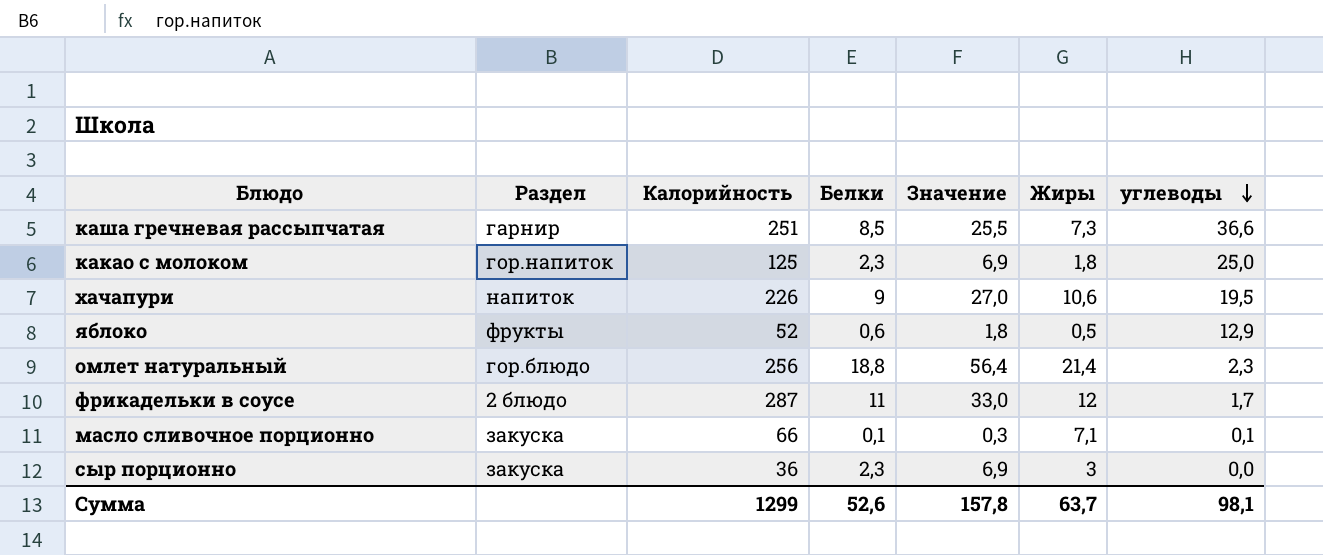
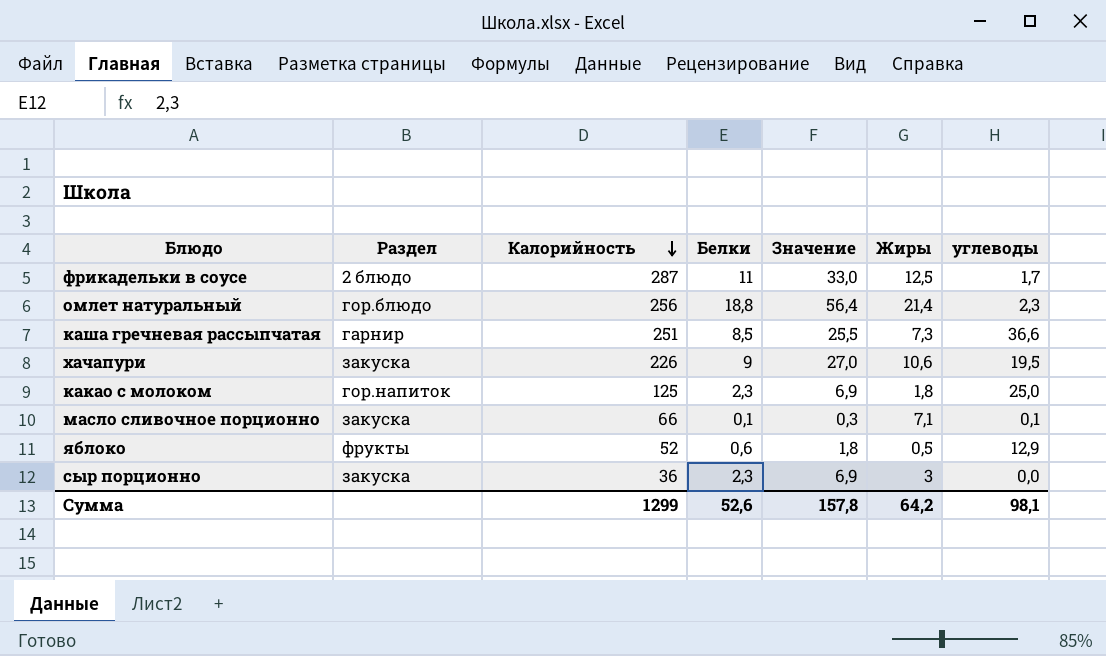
row order: углеводы descending -> Калорийность descending
фрикадельки в соусе | Жиры: 12 -> 12,5
хачапури | Раздел: напиток -> закуска
Сумма | Жиры: 63,7 -> 64,2

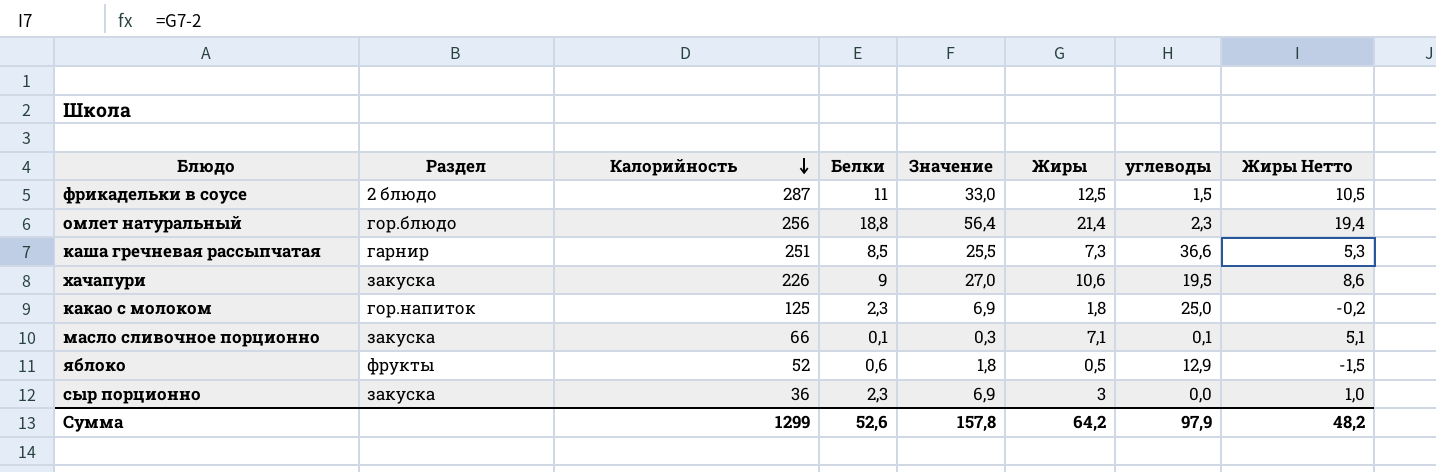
column Жиры Нетто | formula: none -> [Жиры] - 2
фрикадельки в соусе | углеводы: 1,7 -> 1,5
Сумма | углеводы: 98,1 -> 97,9

